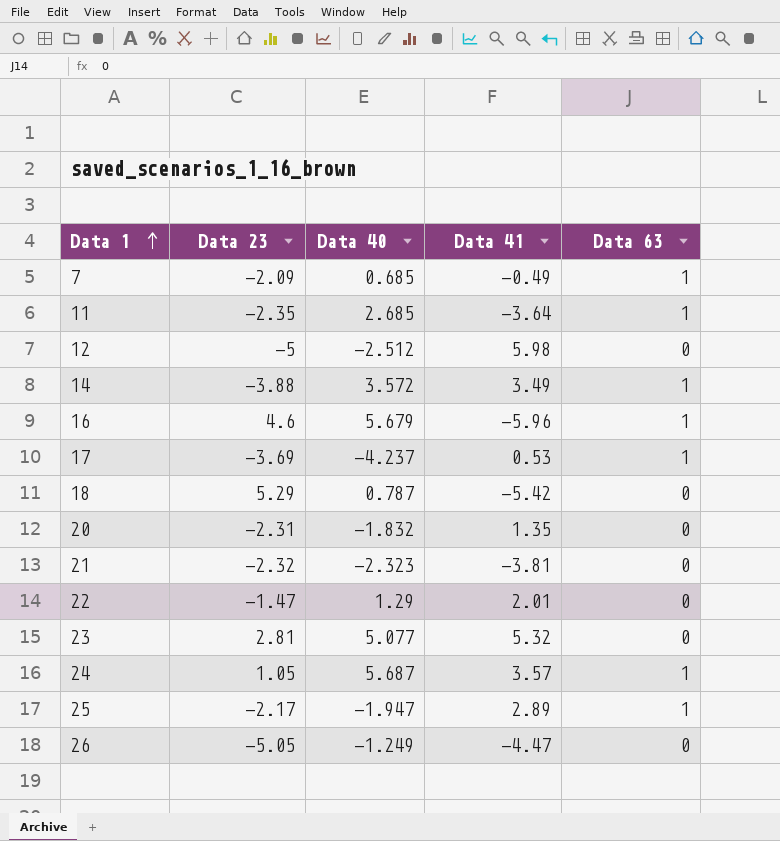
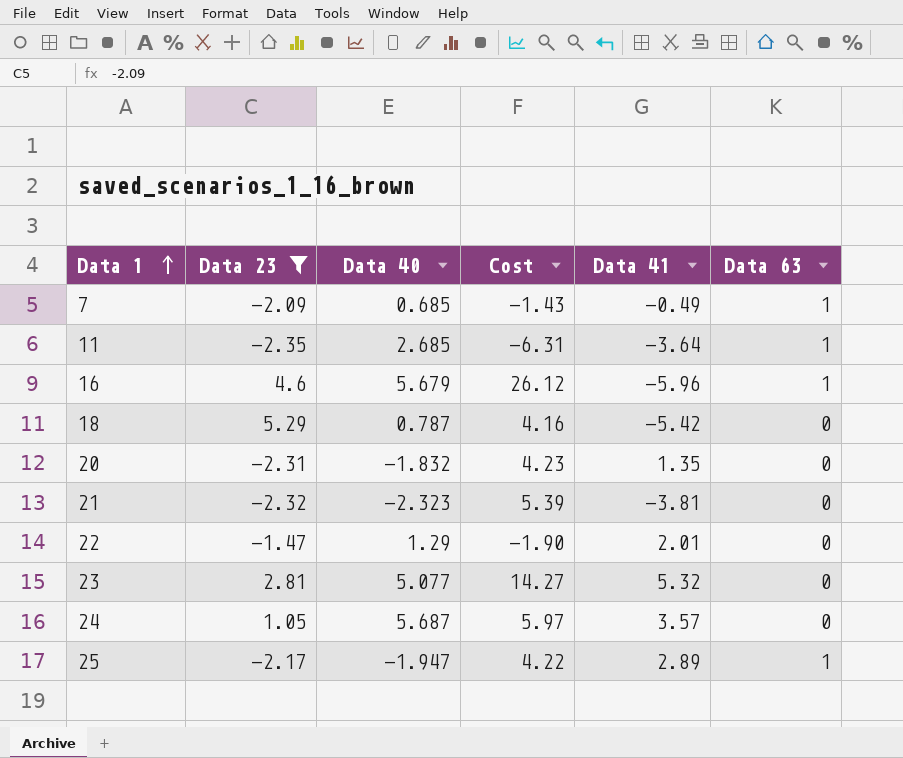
filter: none -> Data 23 >= -2.35
column Cost | formula: none -> [Data 23] * [Data 40]
24 | Data 63: 1 -> 0

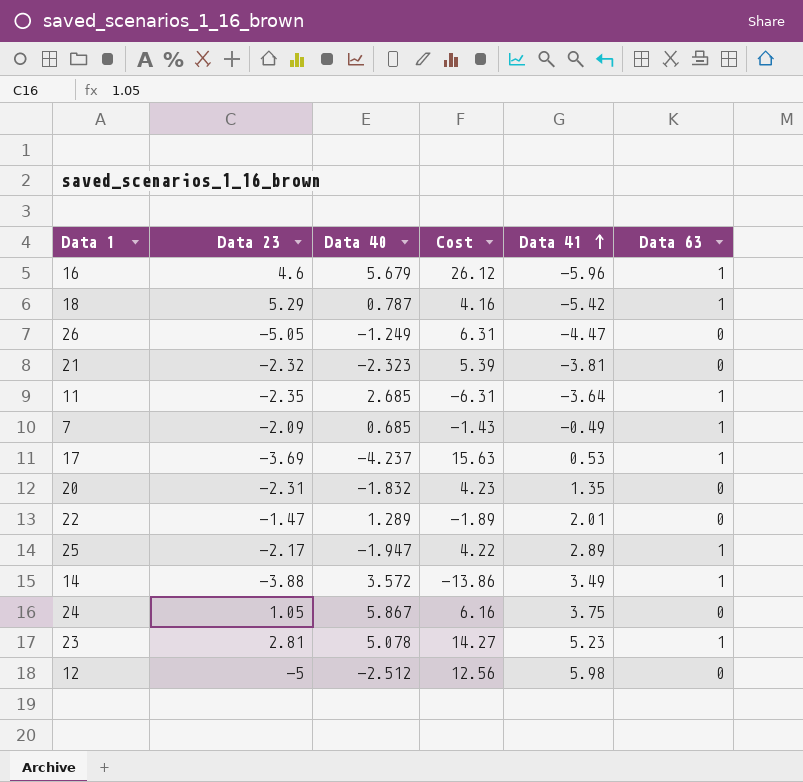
filter: Data 23 >= -2.35 -> none
row order: Data 1 ascending -> Data 41 ascending
18 | Data 63: 0 -> 1
22 | Data 40: 1.29 -> 1.289
22 | Cost: -1.90 -> -1.89
24 | Data 40: 5.687 -> 5.867
24 | Cost: 5.97 -> 6.16
24 | Data 41: 3.57 -> 3.75
23 | Data 40: 5.077 -> 5.078
23 | Data 41: 5.32 -> 5.23
23 | Data 63: 0 -> 1

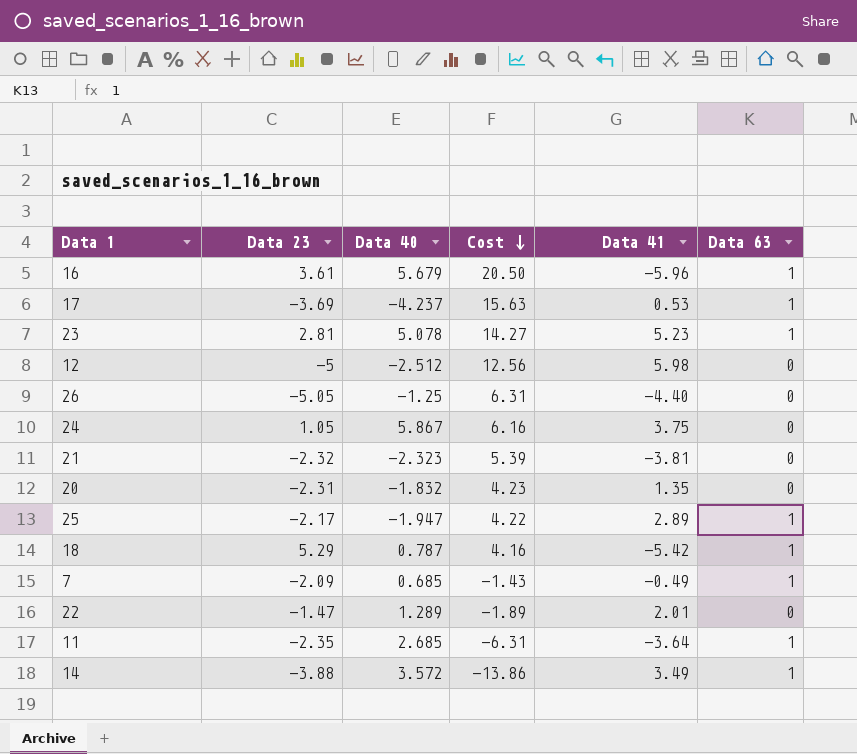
row order: Data 41 ascending -> Cost descending
16 | Data 23: 4.6 -> 3.61
16 | Cost: 26.12 -> 20.50
26 | Data 40: -1.249 -> -1.25
26 | Data 41: -4.47 -> -4.40

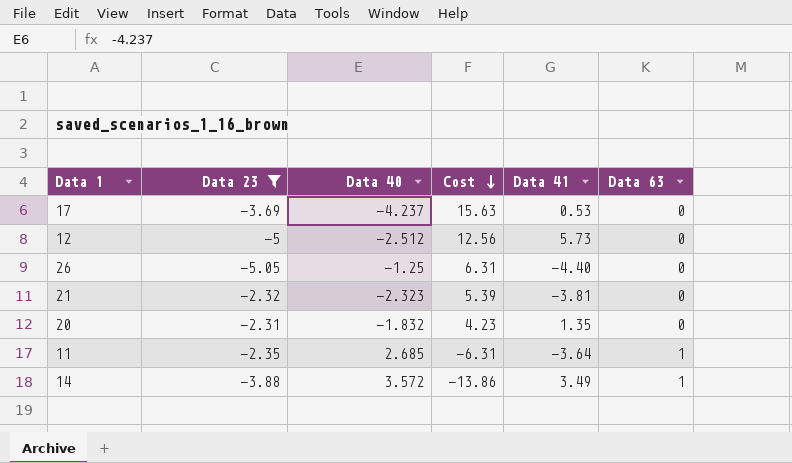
filter: none -> Data 23 <= -2.31
17 | Data 63: 1 -> 0
12 | Data 41: 5.98 -> 5.73

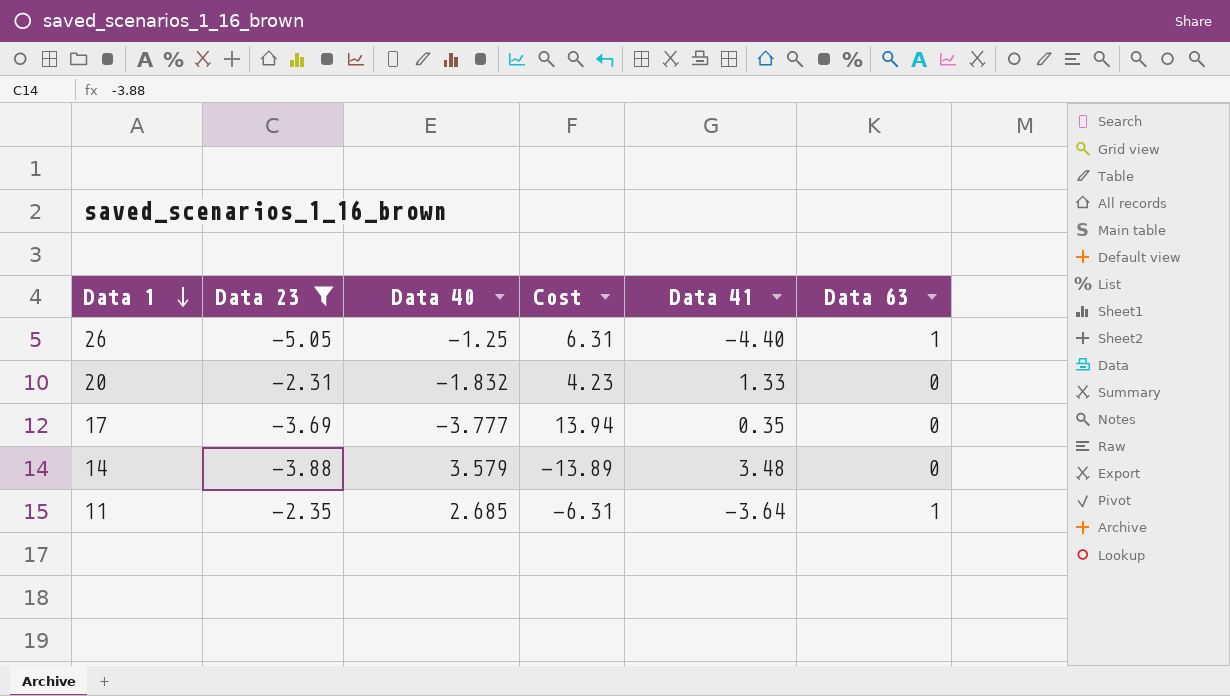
row order: Cost descending -> Data 1 descending
row 12: -5 | -2.512 | 12.56 | 5.73 | 0 -> none
row 21: -2.32 | -2.323 | 5.39 | -3.81 | 0 -> none
26 | Data 63: 0 -> 1
20 | Data 41: 1.35 -> 1.33
17 | Data 40: -4.237 -> -3.777
17 | Cost: 15.63 -> 13.94
17 | Data 41: 0.53 -> 0.35
14 | Data 40: 3.572 -> 3.579
14 | Cost: -13.86 -> -13.89
14 | Data 41: 3.49 -> 3.48
14 | Data 63: 1 -> 0

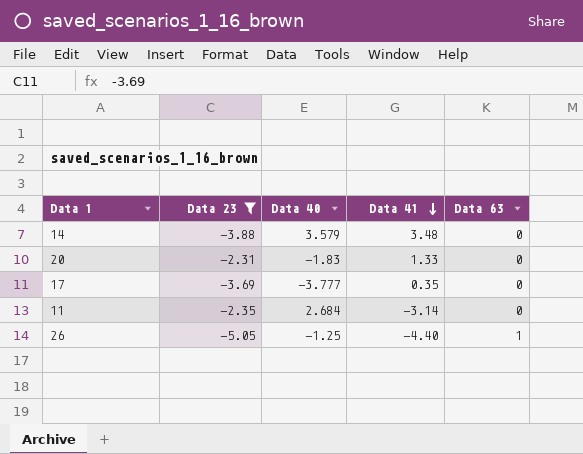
row order: Data 1 descending -> Data 41 descending
column Cost | formula: [Data 23] * [Data 40] -> none
20 | Data 40: -1.832 -> -1.83
11 | Data 40: 2.685 -> 2.684
11 | Data 41: -3.64 -> -3.14
11 | Data 63: 1 -> 0

